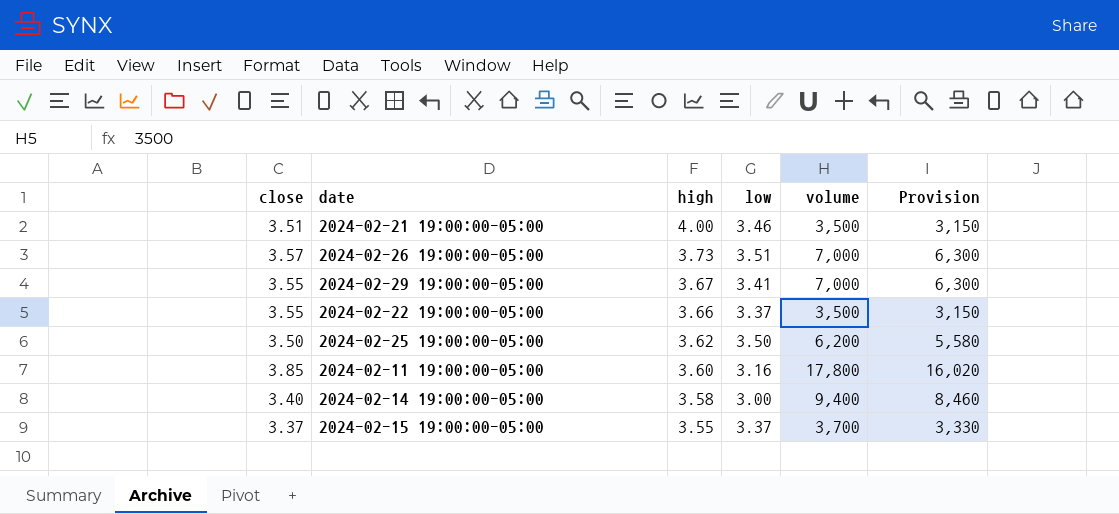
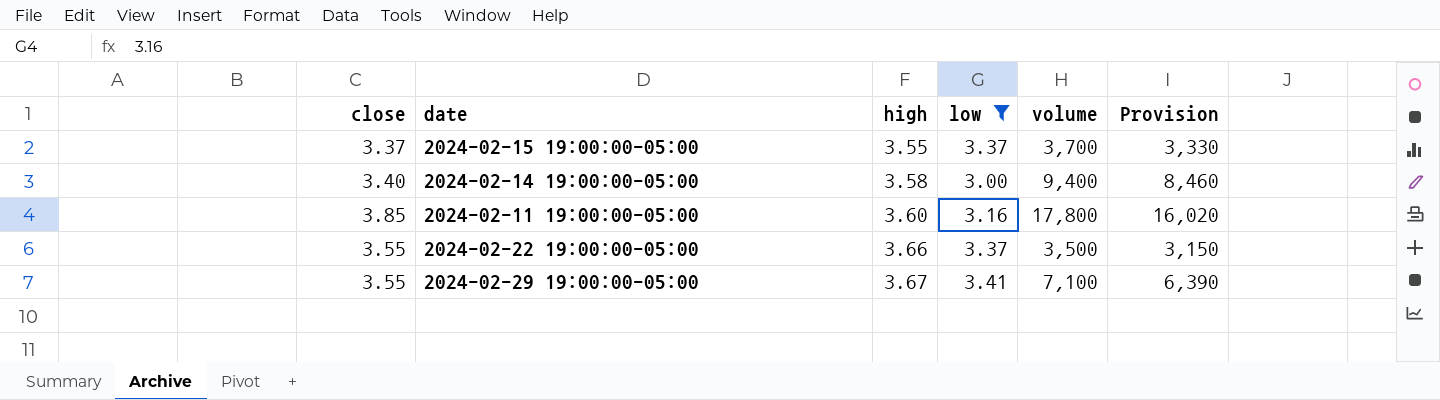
filter: none -> low <= 3.41
row order: high descending -> high ascending
2024-02-29 19:00:00-05:00 | volume: 7,000 -> 7,100
2024-02-29 19:00:00-05:00 | Provision: 6,300 -> 6,390

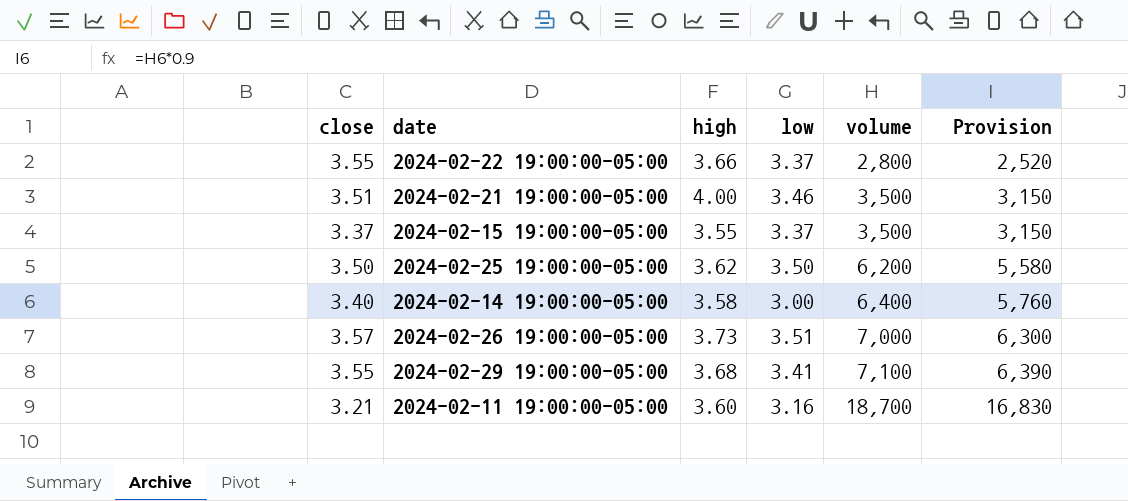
filter: low <= 3.41 -> none
row order: high ascending -> volume ascending
2024-02-22 19:00:00-05:00 | volume: 3,500 -> 2,800
2024-02-22 19:00:00-05:00 | Provision: 3,150 -> 2,520
2024-02-15 19:00:00-05:00 | volume: 3,700 -> 3,500
2024-02-15 19:00:00-05:00 | Provision: 3,330 -> 3,150
2024-02-14 19:00:00-05:00 | volume: 9,400 -> 6,400
2024-02-14 19:00:00-05:00 | Provision: 8,460 -> 5,760
2024-02-29 19:00:00-05:00 | high: 3.67 -> 3.68
2024-02-11 19:00:00-05:00 | close: 3.85 -> 3.21
2024-02-11 19:00:00-05:00 | volume: 17,800 -> 18,700
2024-02-11 19:00:00-05:00 | Provision: 16,020 -> 16,830

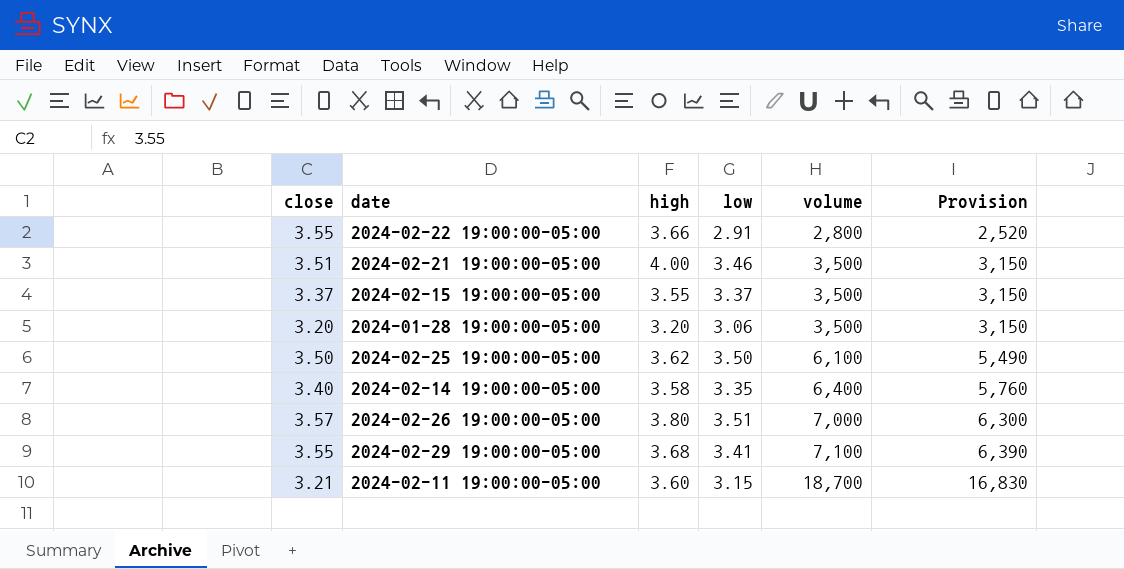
2024-02-22 19:00:00-05:00 | low: 3.37 -> 2.91
row 2024-01-28 19:00:00-05:00: none -> 3.20 | 3.20 | 3.06 | 3,500 | 3,150
2024-02-25 19:00:00-05:00 | volume: 6,200 -> 6,100
2024-02-25 19:00:00-05:00 | Provision: 5,580 -> 5,490
2024-02-14 19:00:00-05:00 | low: 3.00 -> 3.35
2024-02-26 19:00:00-05:00 | high: 3.73 -> 3.80
2024-02-11 19:00:00-05:00 | low: 3.16 -> 3.15

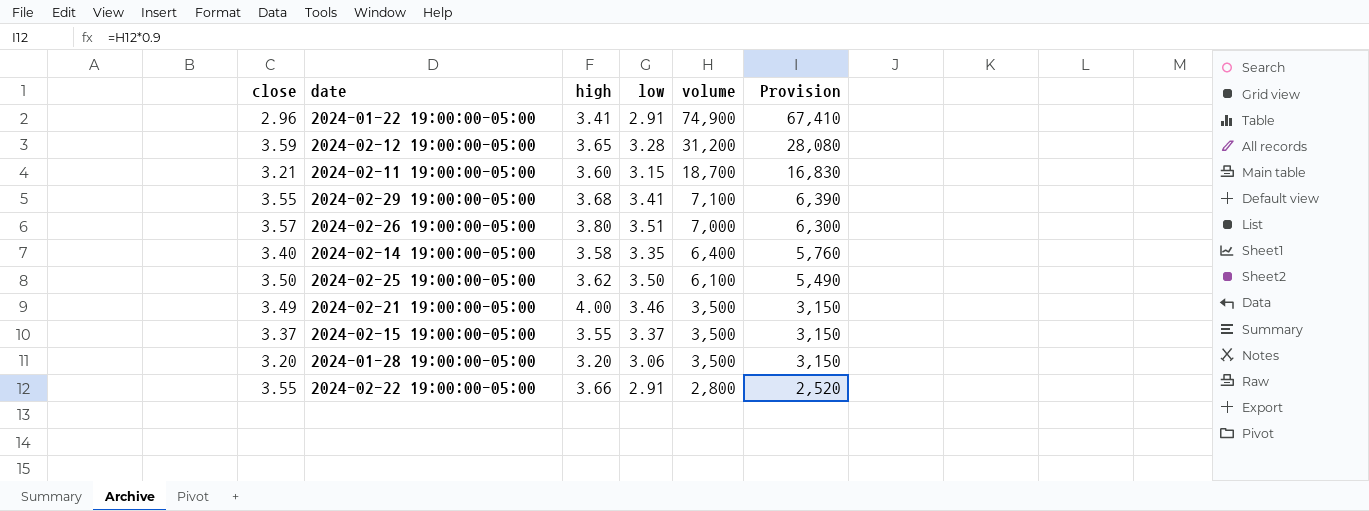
row order: volume ascending -> volume descending
row 2024-01-22 19:00:00-05:00: none -> 2.96 | 3.41 | 2.91 | 74,900 | 67,410
row 2024-02-12 19:00:00-05:00: none -> 3.59 | 3.65 | 3.28 | 31,200 | 28,080
2024-02-21 19:00:00-05:00 | close: 3.51 -> 3.49

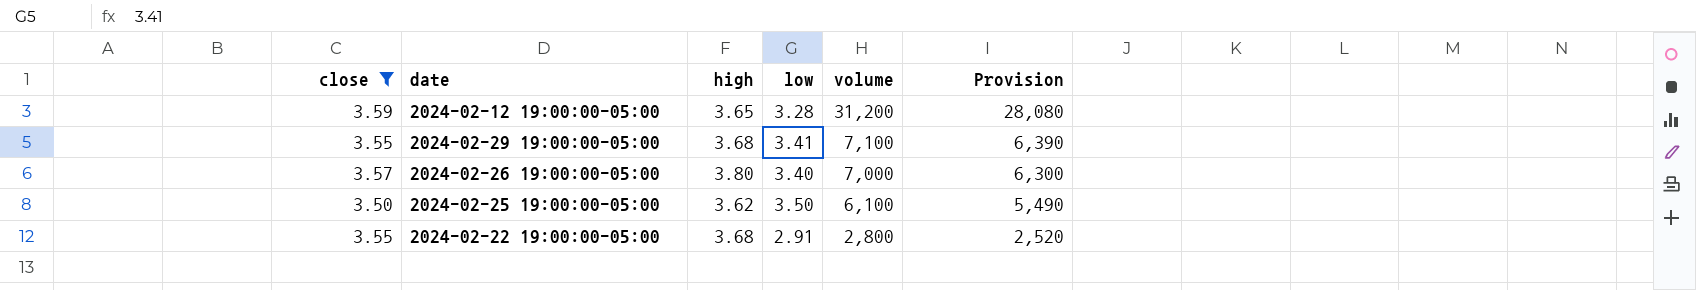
filter: none -> close >= 3.50
2024-02-26 19:00:00-05:00 | low: 3.51 -> 3.40
2024-02-22 19:00:00-05:00 | high: 3.66 -> 3.68

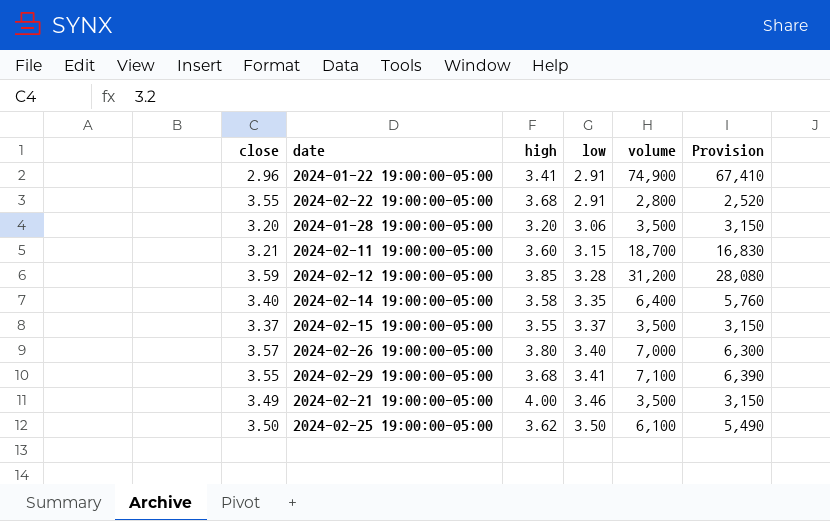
filter: close >= 3.50 -> none
row order: volume descending -> low ascending
2024-02-12 19:00:00-05:00 | high: 3.65 -> 3.85

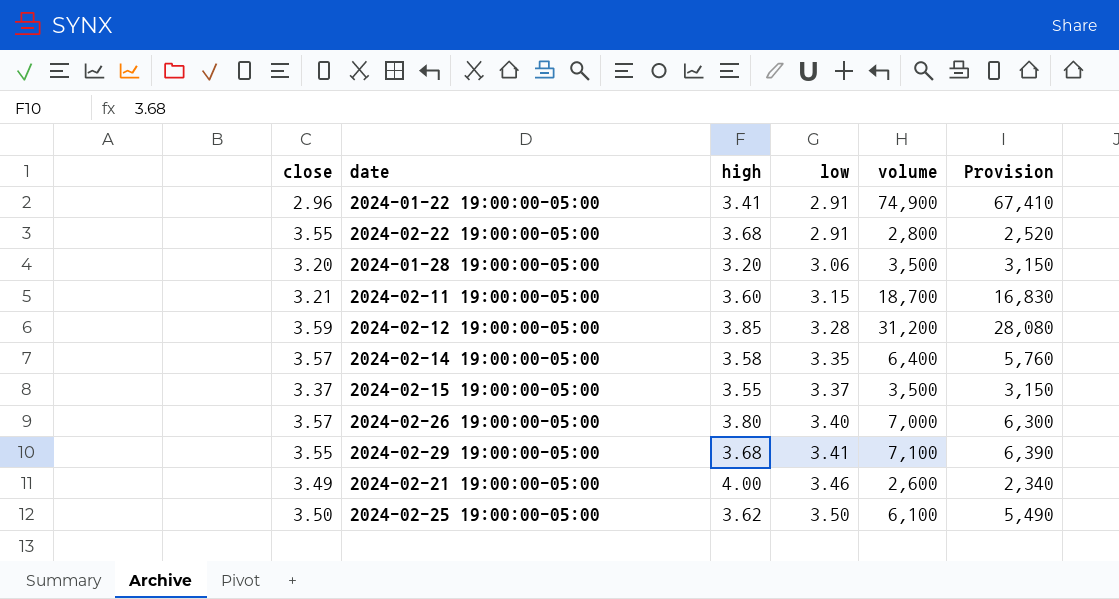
2024-02-14 19:00:00-05:00 | close: 3.40 -> 3.57
2024-02-21 19:00:00-05:00 | volume: 3,500 -> 2,600
2024-02-21 19:00:00-05:00 | Provision: 3,150 -> 2,340

